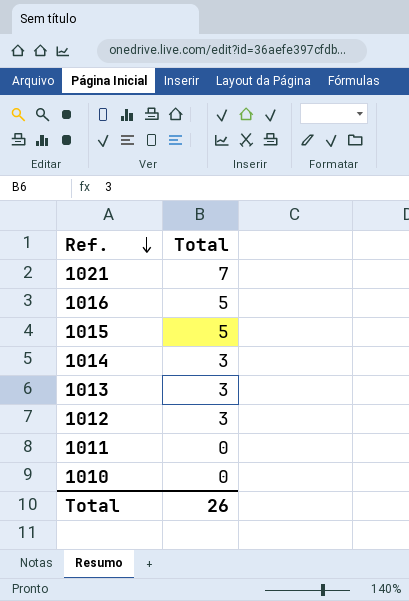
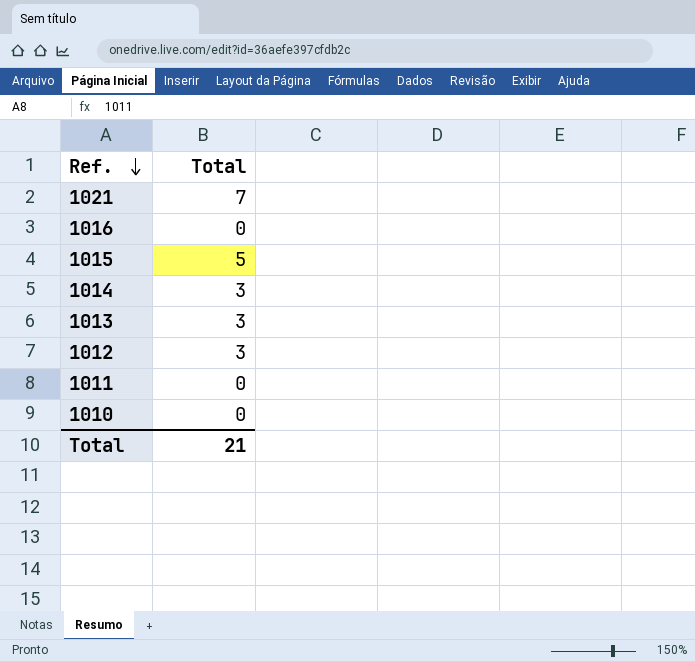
1016 | Total: 5 -> 0
Total | Total: 26 -> 21

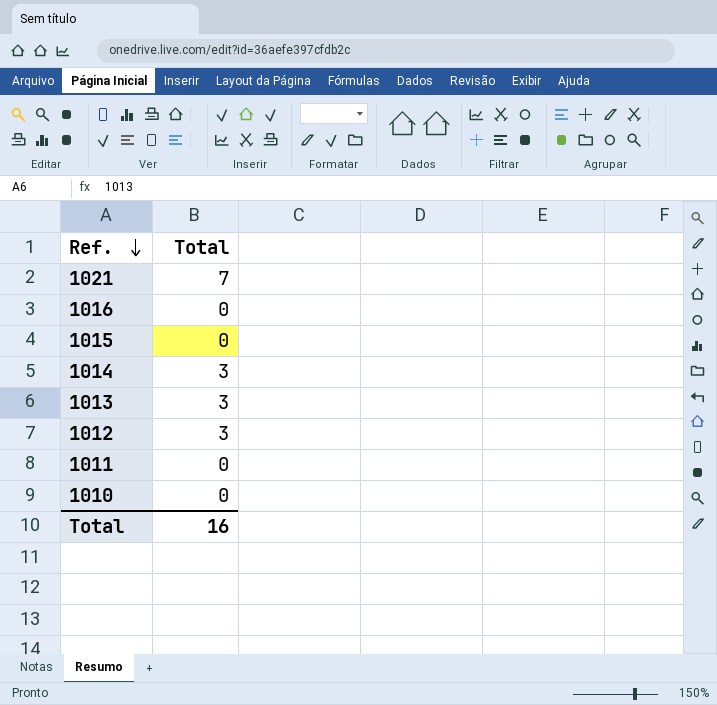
1015 | Total: 5 -> 0
Total | Total: 21 -> 16

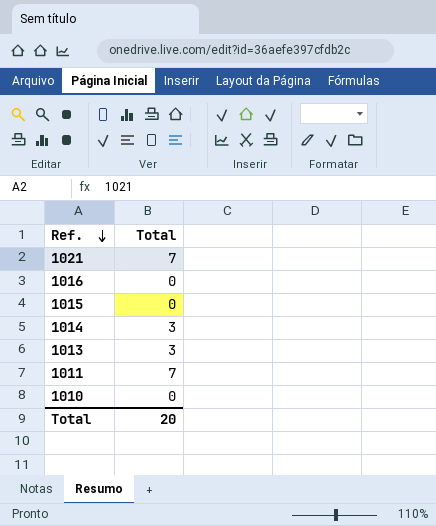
row 1012: 3 -> none
1011 | Total: 0 -> 7
Total | Total: 16 -> 20

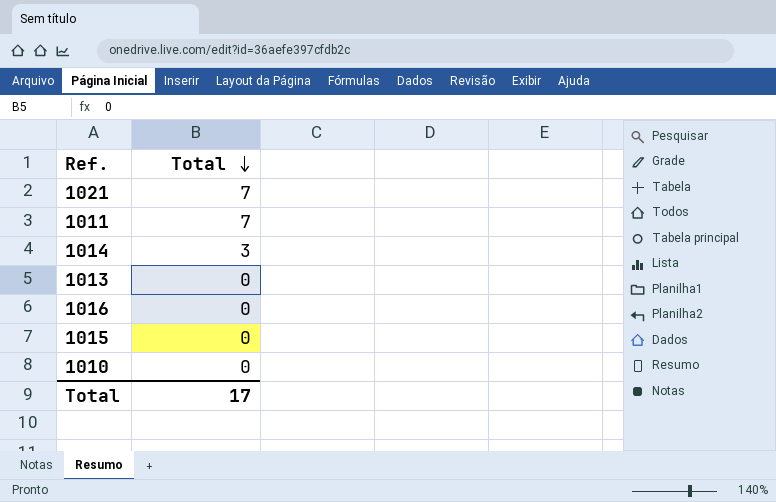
row order: Ref. descending -> Total descending
1013 | Total: 3 -> 0
Total | Total: 20 -> 17

